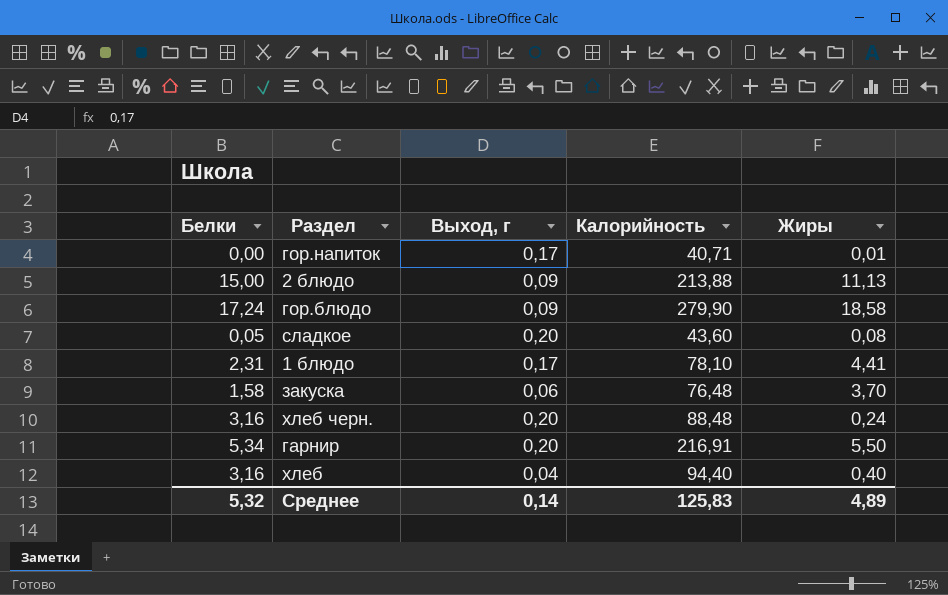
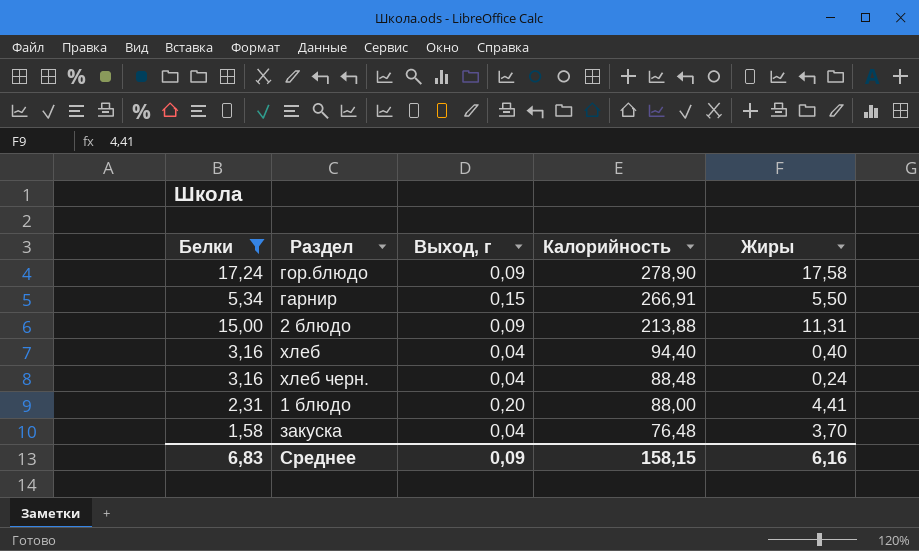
filter: none -> Белки >= 1,58
row order: none -> Калорийность descending
гор.блюдо | Калорийность: 279,90 -> 278,90
гор.блюдо | Жиры: 18,58 -> 17,58
гарнир | Выход, г: 0,20 -> 0,15
гарнир | Калорийность: 216,91 -> 266,91
2 блюдо | Жиры: 11,13 -> 11,31
хлеб черн. | Выход, г: 0,20 -> 0,04
1 блюдо | Выход, г: 0,17 -> 0,20
1 блюдо | Калорийность: 78,10 -> 88,00
закуска | Выход, г: 0,06 -> 0,04
Среднее | Белки: 5,32 -> 6,83
Среднее | Выход, г: 0,14 -> 0,09
Среднее | Калорийность: 125,83 -> 158,15
Среднее | Жиры: 4,89 -> 6,16

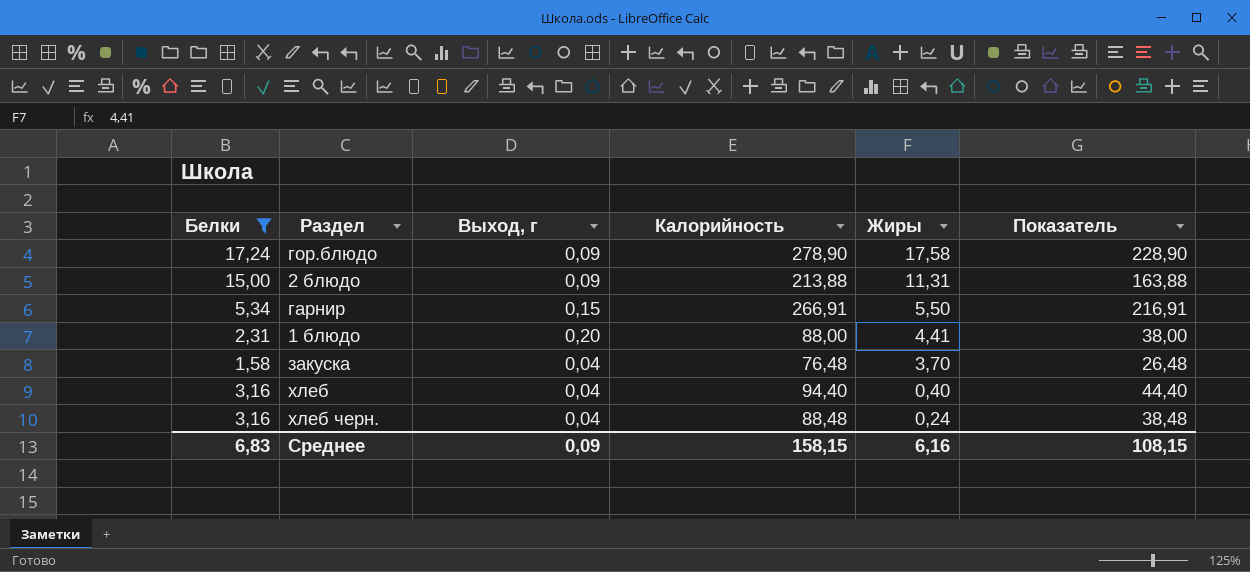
row order: Калорийность descending -> Жиры descending
column Показатель | formula: none -> [Калорийность] - 50

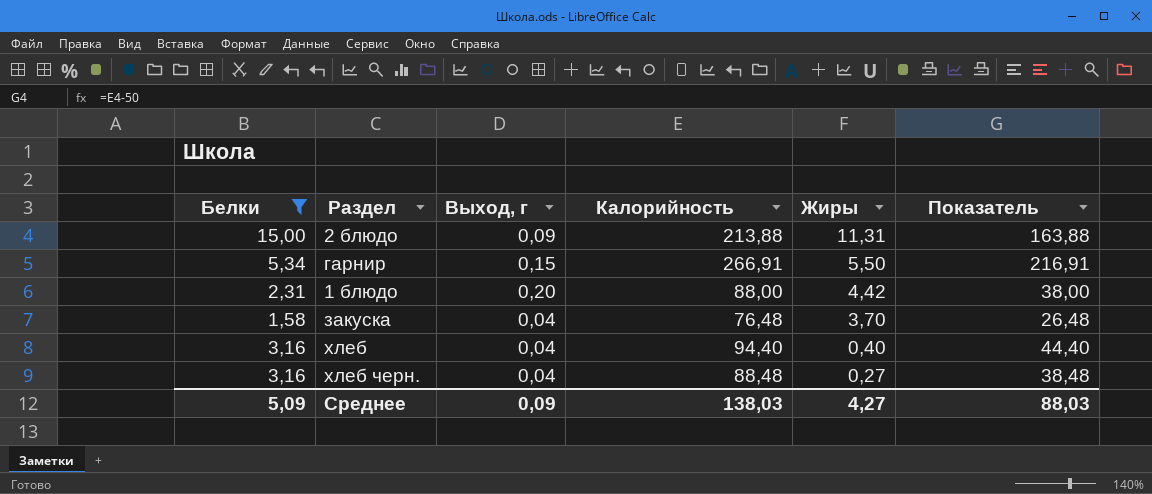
row гор.блюдо: 17,24 | 0,09 | 278,90 | 17,58 | 228,90 -> none
1 блюдо | Жиры: 4,41 -> 4,42
хлеб черн. | Жиры: 0,24 -> 0,27
Среднее | Белки: 6,83 -> 5,09
Среднее | Калорийность: 158,15 -> 138,03
Среднее | Жиры: 6,16 -> 4,27
Среднее | Показатель: 108,15 -> 88,03

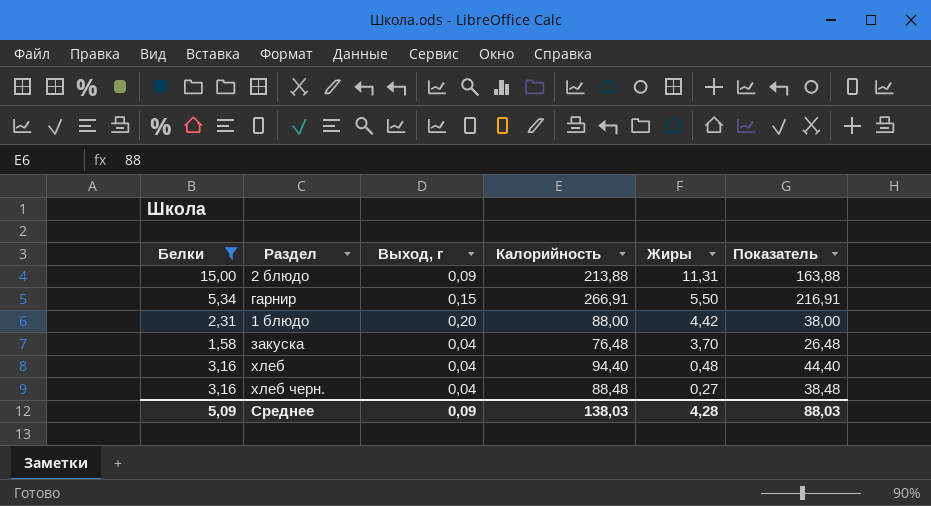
хлеб | Жиры: 0,40 -> 0,48
Среднее | Жиры: 4,27 -> 4,28

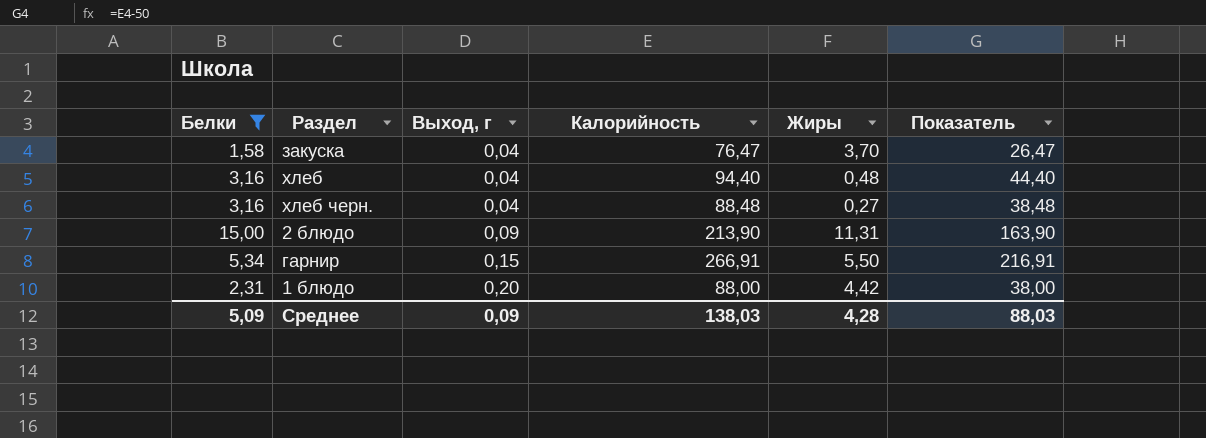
row order: Жиры descending -> Выход, г ascending
закуска | Калорийность: 76,48 -> 76,47
закуска | Показатель: 26,48 -> 26,47
2 блюдо | Калорийность: 213,88 -> 213,90
2 блюдо | Показатель: 163,88 -> 163,90

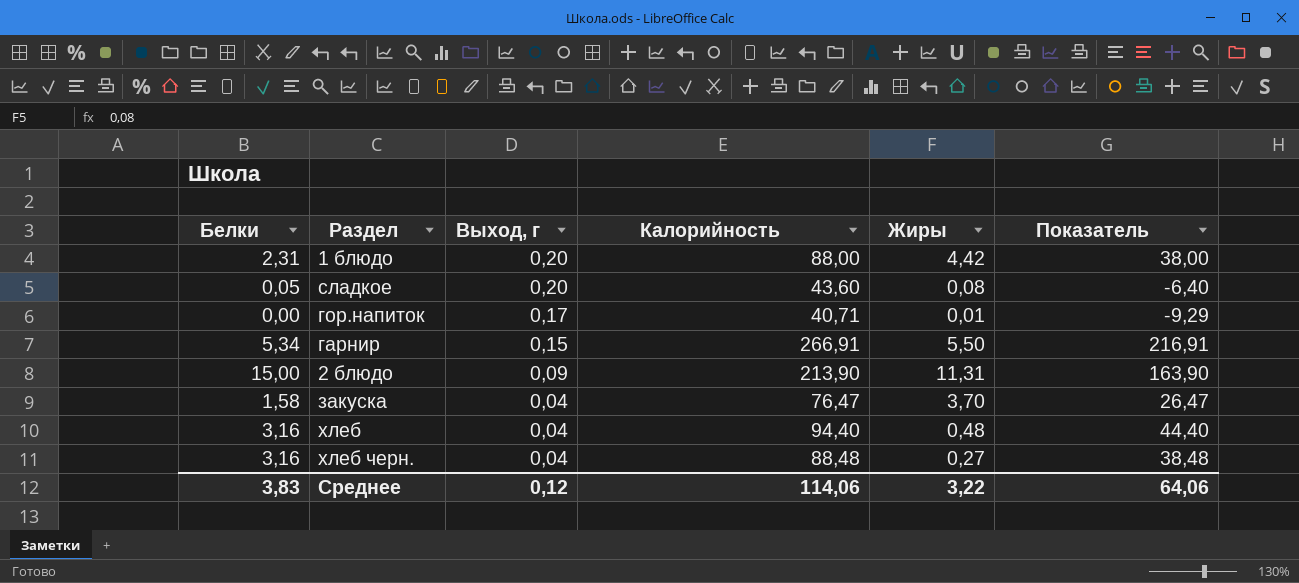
filter: Белки >= 1,58 -> none
row order: Выход, г ascending -> Выход, г descending
Среднее | Белки: 5,09 -> 3,83
Среднее | Выход, г: 0,09 -> 0,12
Среднее | Калорийность: 138,03 -> 114,06
Среднее | Жиры: 4,28 -> 3,22
Среднее | Показатель: 88,03 -> 64,06

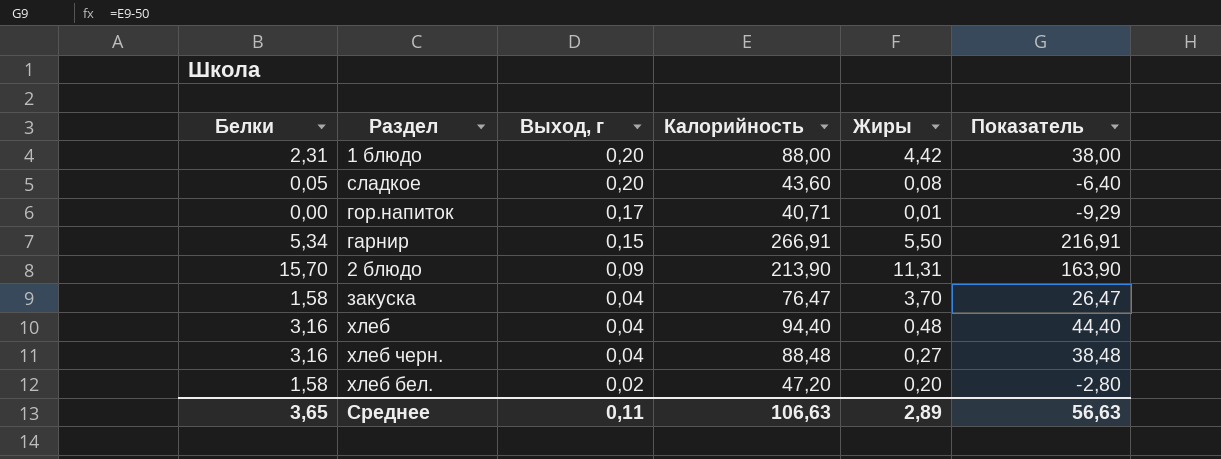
2 блюдо | Белки: 15,00 -> 15,70
row хлеб бел.: none -> 1,58 | 0,02 | 47,20 | 0,20 | -2,80
Среднее | Белки: 3,83 -> 3,65
Среднее | Выход, г: 0,12 -> 0,11
Среднее | Калорийность: 114,06 -> 106,63
Среднее | Жиры: 3,22 -> 2,89
Среднее | Показатель: 64,06 -> 56,63

